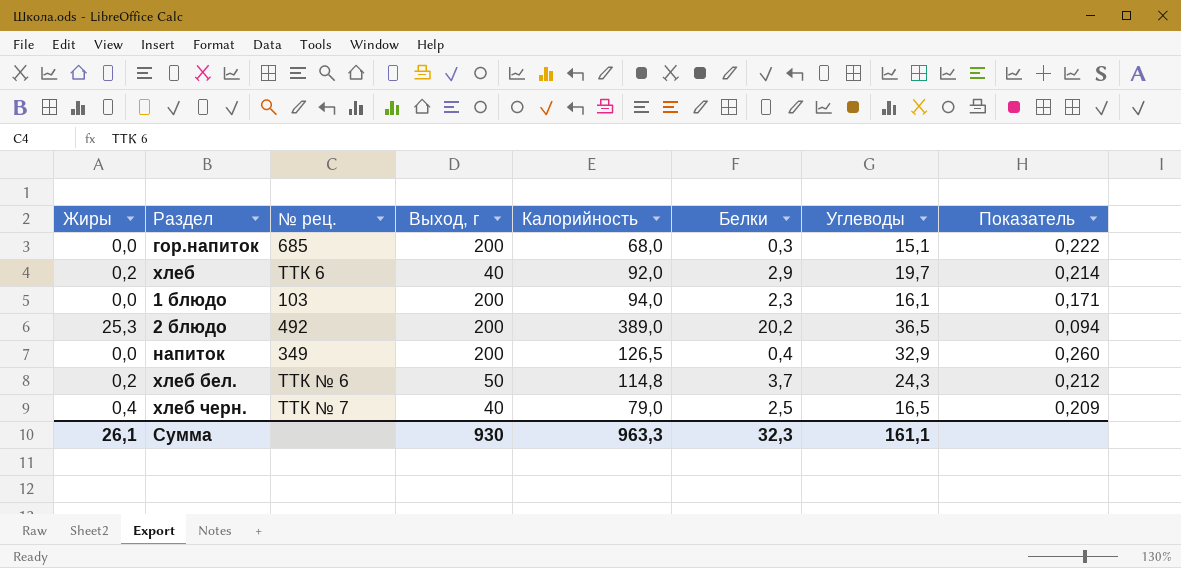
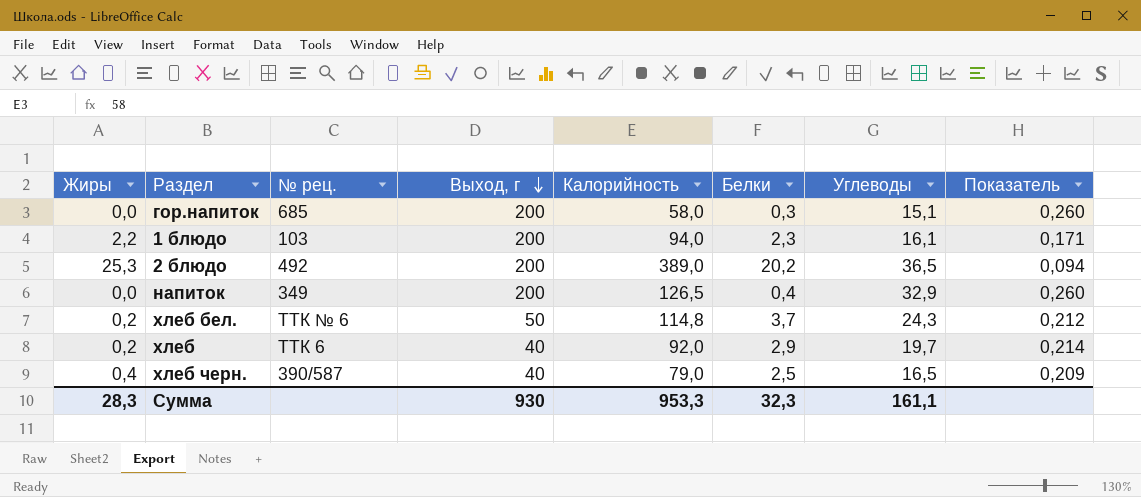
row order: none -> Выход, г descending
гор.напиток | Калорийность: 68,0 -> 58,0
гор.напиток | Показатель: 0,222 -> 0,260
1 блюдо | Жиры: 0,0 -> 2,2
хлеб черн. | № рец.: ТТК № 7 -> 390/587
Сумма | Жиры: 26,1 -> 28,3
Сумма | Калорийность: 963,3 -> 953,3

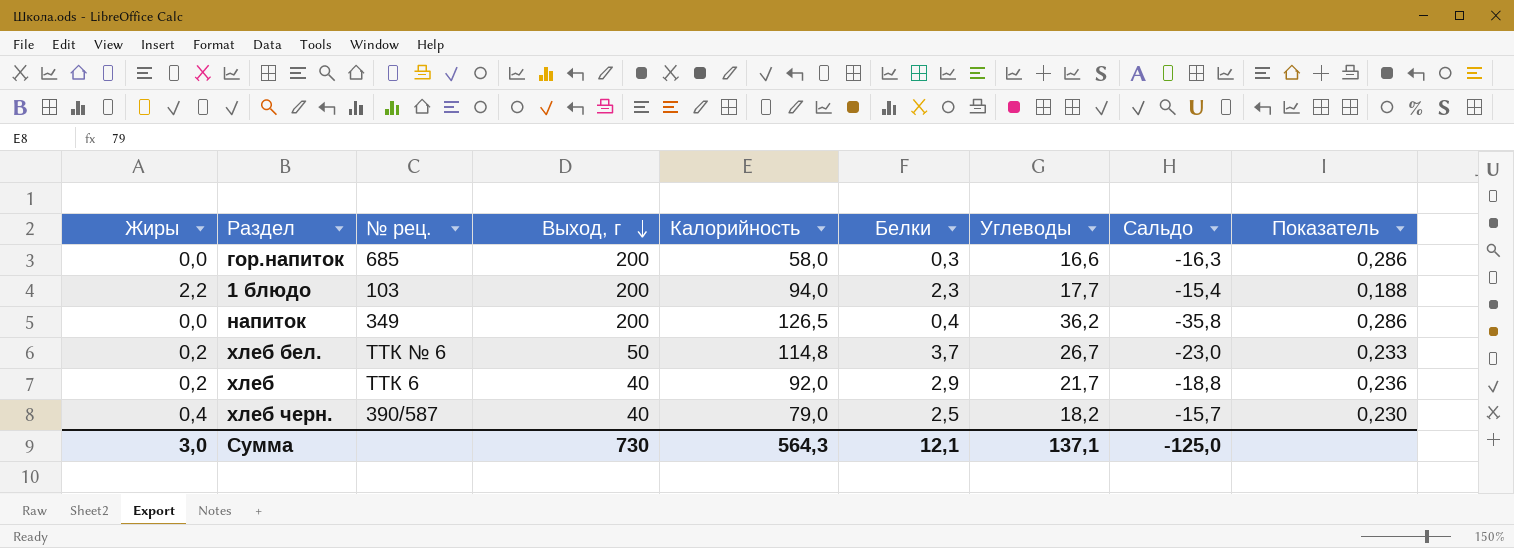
column Сальдо | formula: none -> [Белки] - [Углеводы]
row 2 блюдо: 25,3 | 492 | 200 | 389,0 | 20,2 | 36,5 | 0,094 -> none
гор.напиток | Углеводы: 15,1 -> 16,6
гор.напиток | Показатель: 0,260 -> 0,286
1 блюдо | Углеводы: 16,1 -> 17,7
1 блюдо | Показатель: 0,171 -> 0,188
напиток | Углеводы: 32,9 -> 36,2
напиток | Показатель: 0,260 -> 0,286
хлеб бел. | Углеводы: 24,3 -> 26,7
хлеб бел. | Показатель: 0,212 -> 0,233
хлеб | Углеводы: 19,7 -> 21,7
хлеб | Показатель: 0,214 -> 0,236
хлеб черн. | Углеводы: 16,5 -> 18,2
хлеб черн. | Показатель: 0,209 -> 0,230
Сумма | Жиры: 28,3 -> 3,0
Сумма | Выход, г: 930 -> 730
Сумма | Калорийность: 953,3 -> 564,3
Сумма | Белки: 32,3 -> 12,1
Сумма | Углеводы: 161,1 -> 137,1

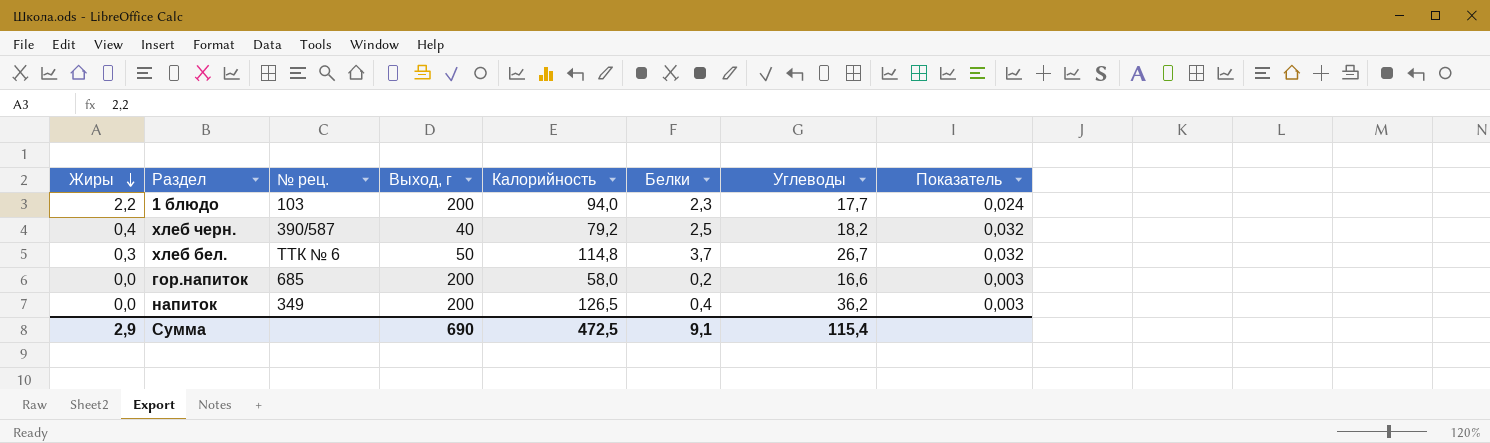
row order: Выход, г descending -> Жиры descending
column Сальдо | formula: [Белки] - [Углеводы] -> none
column Показатель | formula: [Углеводы] / [Калорийность] -> [Белки] / [Калорийность]
row хлеб: 0,2 | ТТК 6 | 40 | 92,0 | 2,9 | 21,7 | -18,8 | 0,236 -> none
хлеб черн. | Калорийность: 79,0 -> 79,2
хлеб бел. | Жиры: 0,2 -> 0,3
гор.напиток | Белки: 0,3 -> 0,2
Сумма | Жиры: 3,0 -> 2,9
Сумма | Выход, г: 730 -> 690
Сумма | Калорийность: 564,3 -> 472,5
Сумма | Белки: 12,1 -> 9,1
Сумма | Углеводы: 137,1 -> 115,4

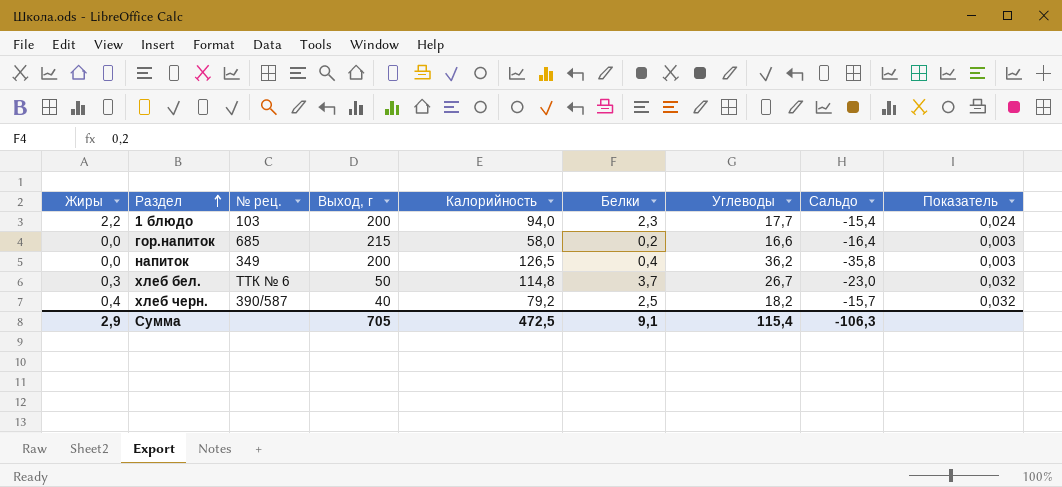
row order: Жиры descending -> Раздел ascending
column Сальдо | formula: none -> [Белки] - [Углеводы]
гор.напиток | Выход, г: 200 -> 215
Сумма | Выход, г: 690 -> 705

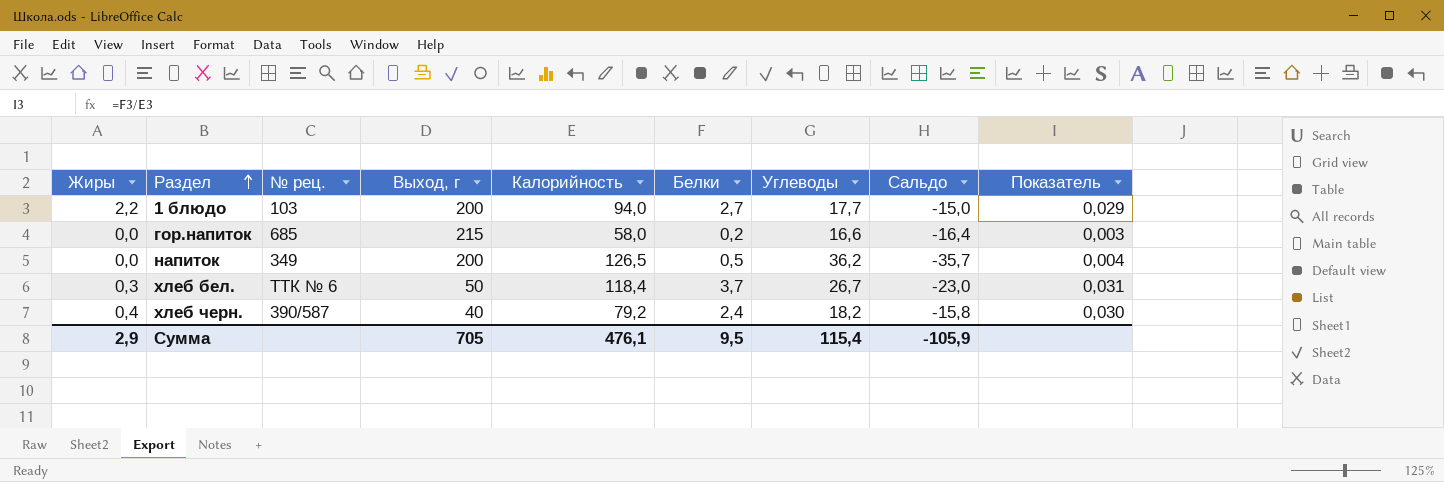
1 блюдо | Белки: 2,3 -> 2,7
1 блюдо | Сальдо: -15,4 -> -15,0
1 блюдо | Показатель: 0,024 -> 0,029
напиток | Белки: 0,4 -> 0,5
напиток | Сальдо: -35,8 -> -35,7
напиток | Показатель: 0,003 -> 0,004
хлеб бел. | Калорийность: 114,8 -> 118,4
хлеб бел. | Показатель: 0,032 -> 0,031
хлеб черн. | Белки: 2,5 -> 2,4
хлеб черн. | Сальдо: -15,7 -> -15,8
хлеб черн. | Показатель: 0,032 -> 0,030
Сумма | Калорийность: 472,5 -> 476,1
Сумма | Белки: 9,1 -> 9,5
Сумма | Сальдо: -106,3 -> -105,9

